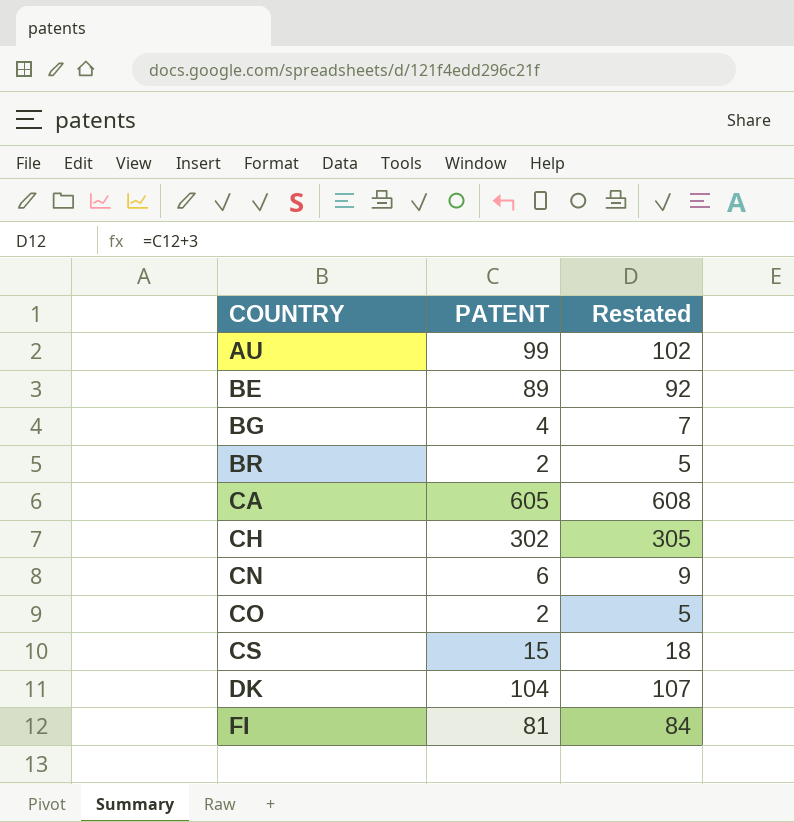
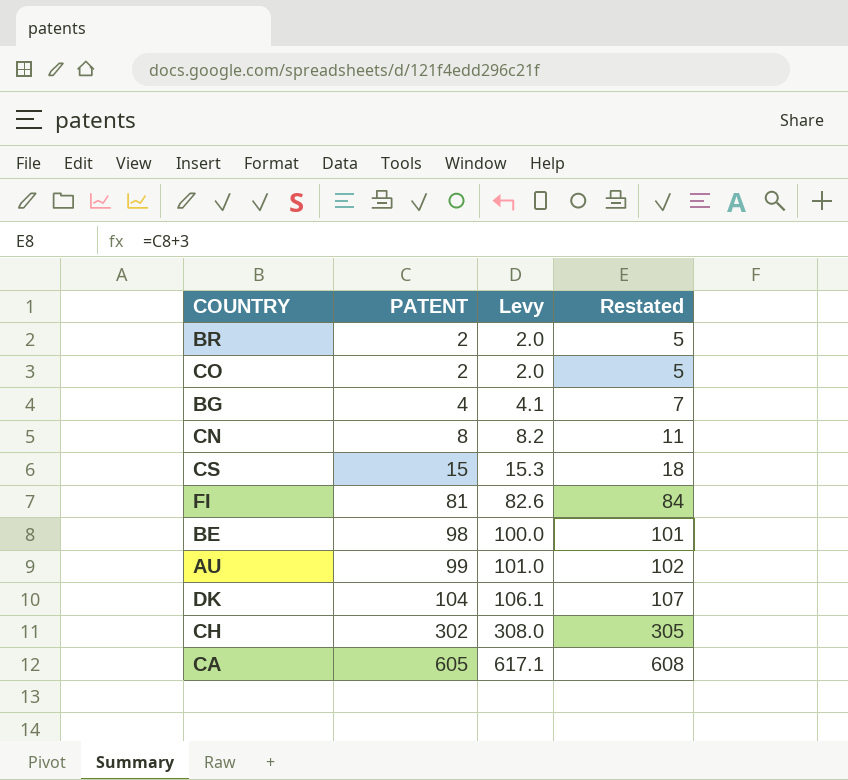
row order: COUNTRY ascending -> PATENT ascending
column Levy | formula: none -> [PATENT] * 1.02
CN | PATENT: 6 -> 8
CN | Restated: 9 -> 11
BE | PATENT: 89 -> 98
BE | Restated: 92 -> 101

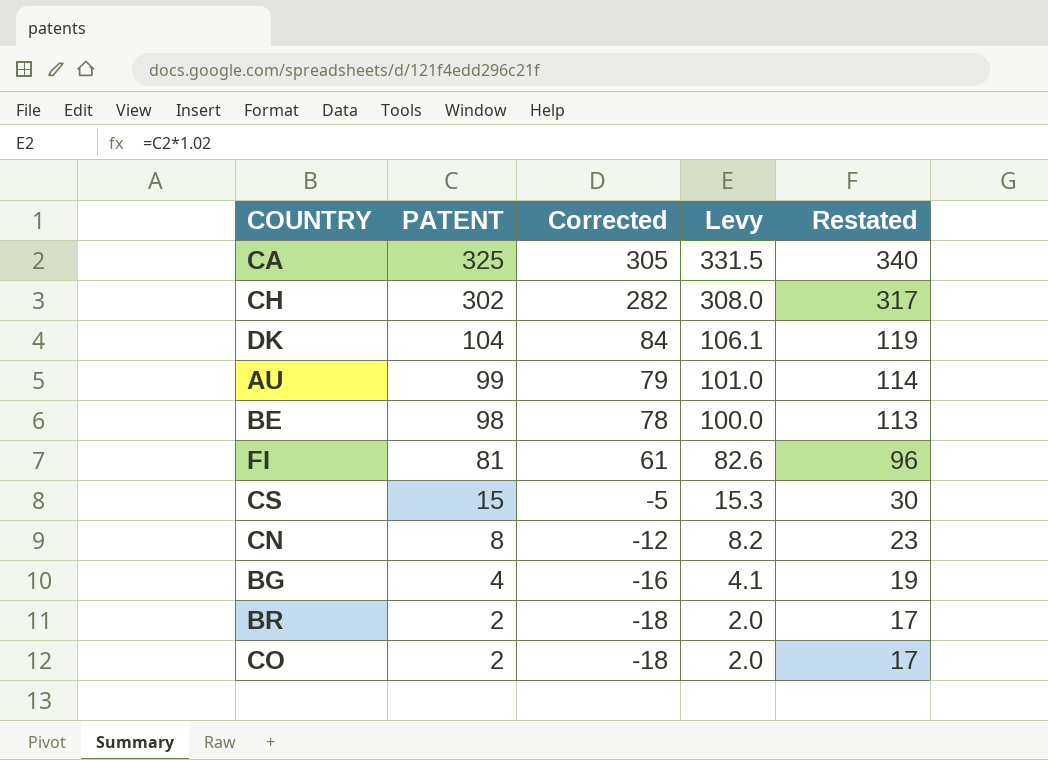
row order: PATENT ascending -> PATENT descending
column Corrected | formula: none -> [PATENT] - 20
column Restated | formula: [PATENT] + 3 -> [PATENT] + 15
CA | PATENT: 605 -> 325
CA | Levy: 617.1 -> 331.5

